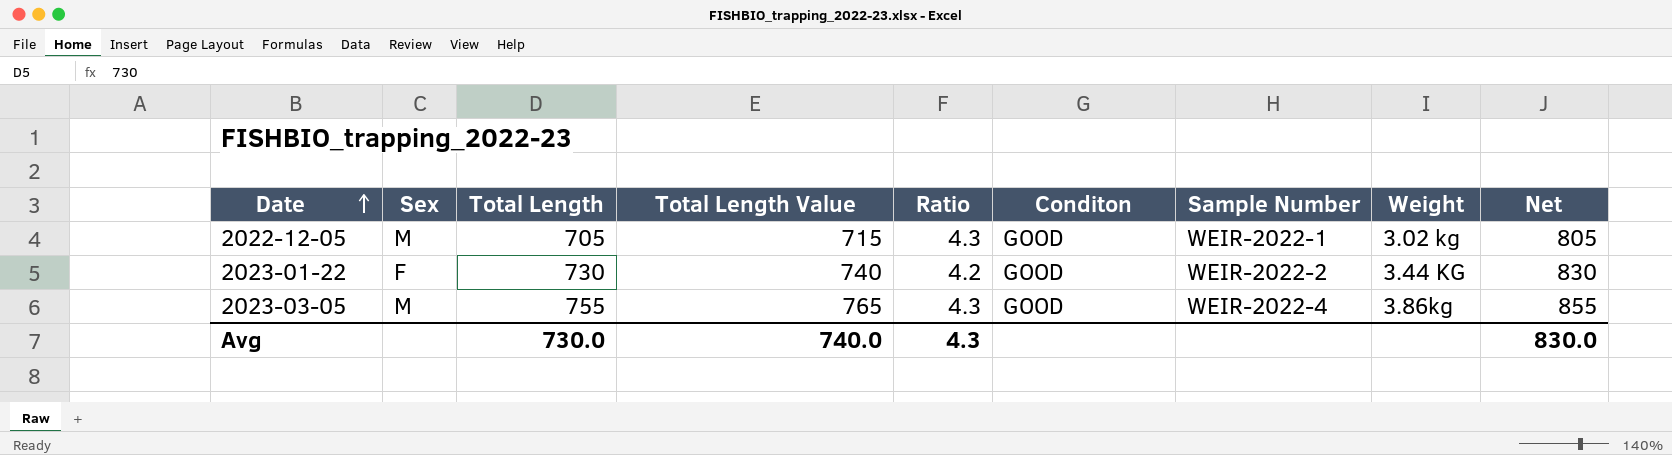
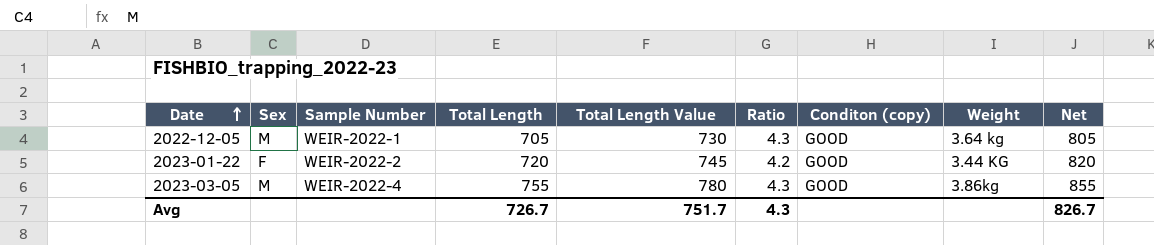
column Sample Number | position: 7 -> 3
column Total Length Value | formula: [Total Length] + 10 -> [Total Length] + 25
column name: Conditon -> Conditon (copy)
2022-12-05 | Weight: 3.02 kg -> 3.64 kg
2023-01-22 | Total Length: 730 -> 720
2023-01-22 | Net: 830 -> 820
Avg | Total Length: 730.0 -> 726.7
Avg | Total Length Value: 740.0 -> 751.7
Avg | Net: 830.0 -> 826.7

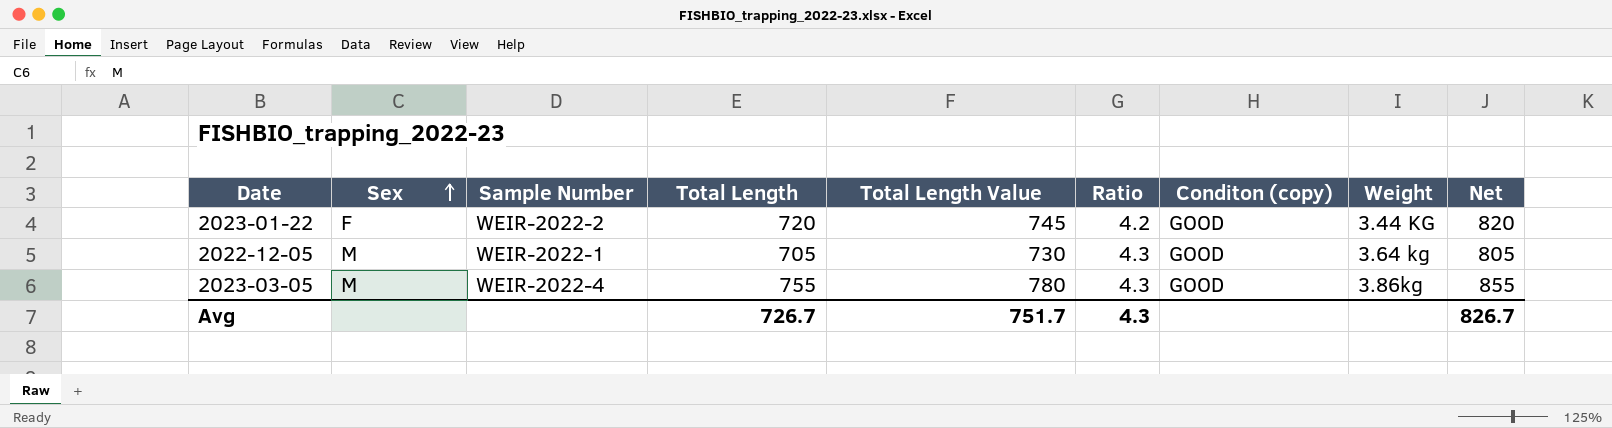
row order: Date ascending -> Sex ascending

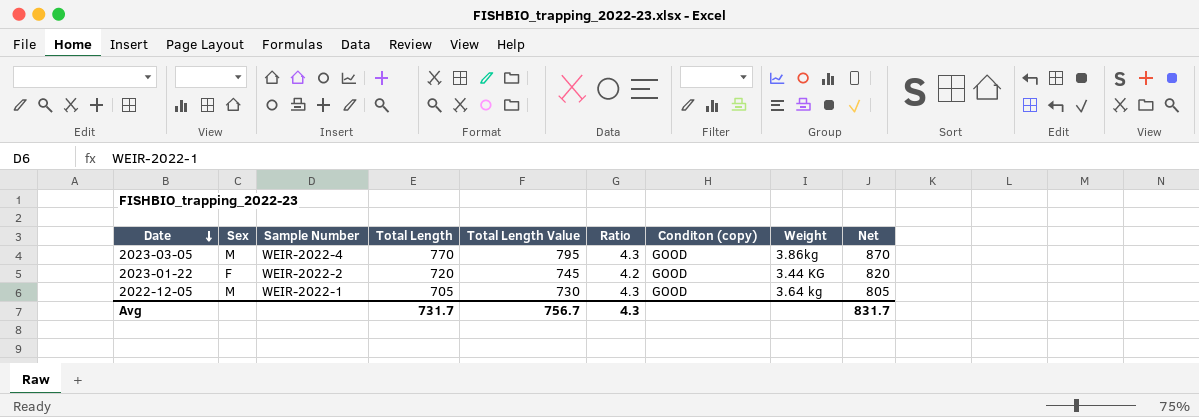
row order: Sex ascending -> Date descending
2023-03-05 | Total Length: 755 -> 770
2023-03-05 | Total Length Value: 780 -> 795
2023-03-05 | Net: 855 -> 870
Avg | Total Length: 726.7 -> 731.7
Avg | Total Length Value: 751.7 -> 756.7
Avg | Net: 826.7 -> 831.7

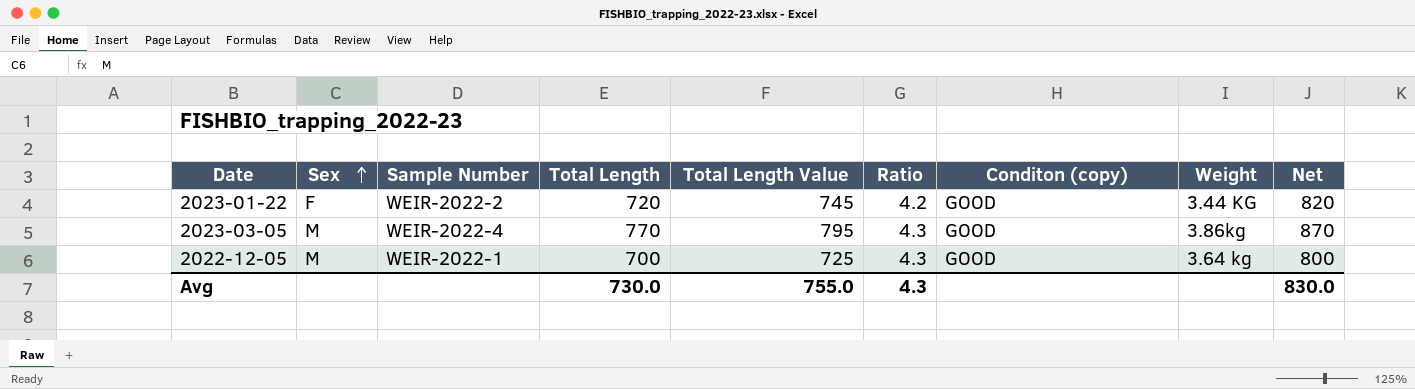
row order: Date descending -> Sex ascending
2022-12-05 | Total Length: 705 -> 700
2022-12-05 | Total Length Value: 730 -> 725
2022-12-05 | Net: 805 -> 800
Avg | Total Length: 731.7 -> 730.0
Avg | Total Length Value: 756.7 -> 755.0
Avg | Net: 831.7 -> 830.0

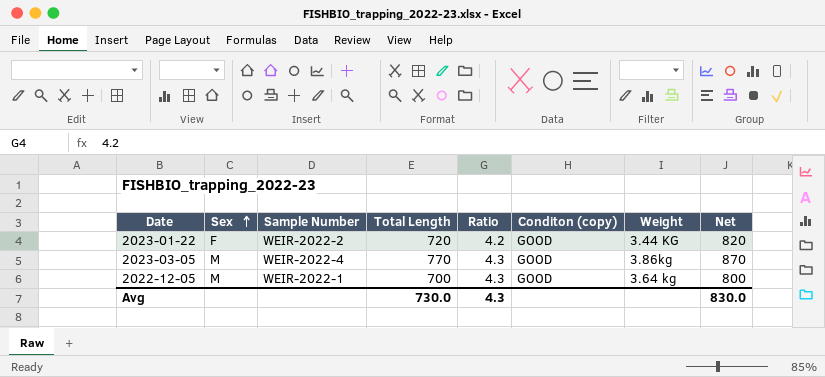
column Total Length Value | formula: [Total Length] + 25 -> none

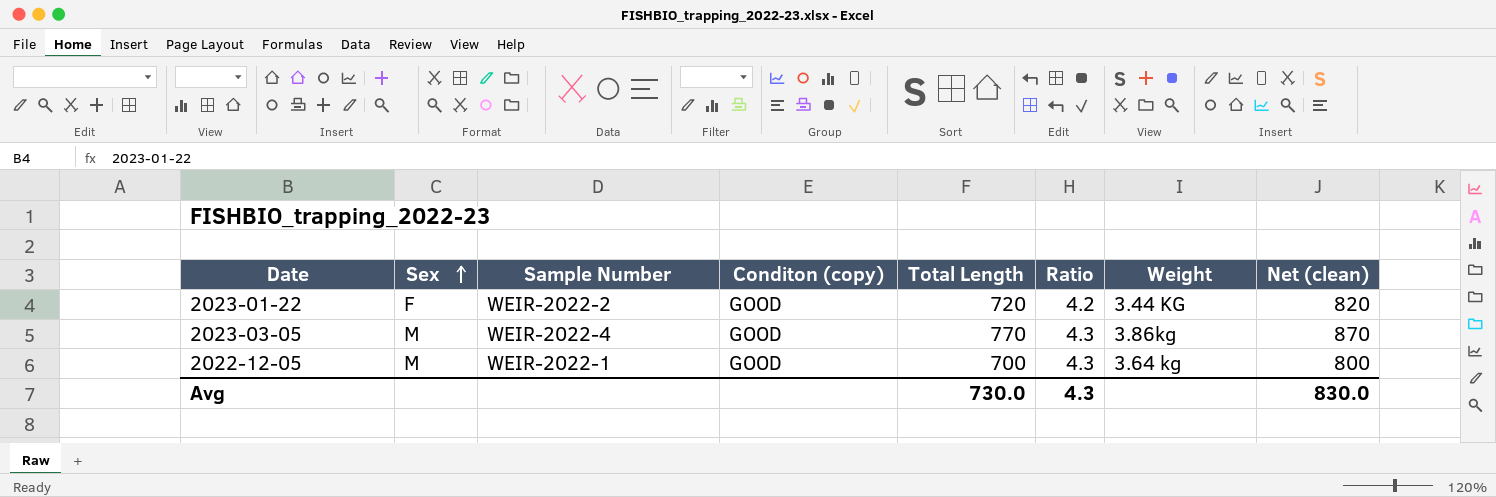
column Conditon (copy) | position: 6 -> 4
column name: Net -> Net (clean)

